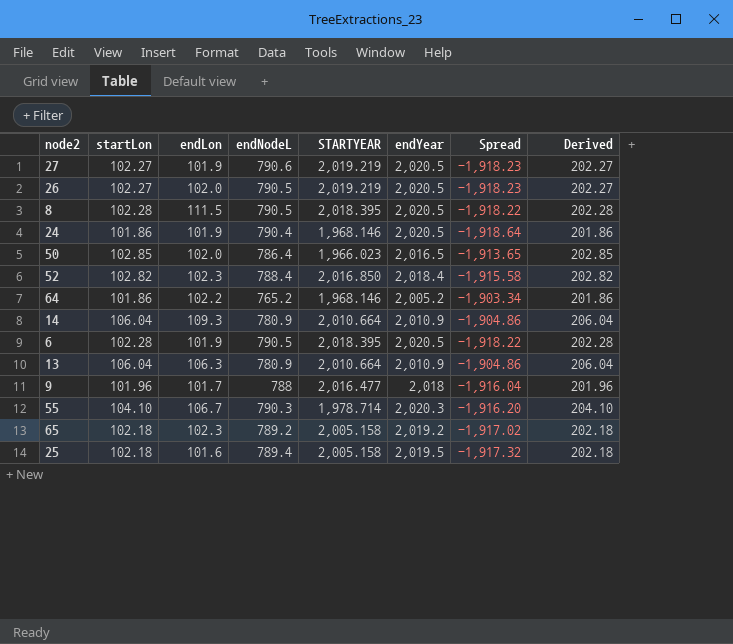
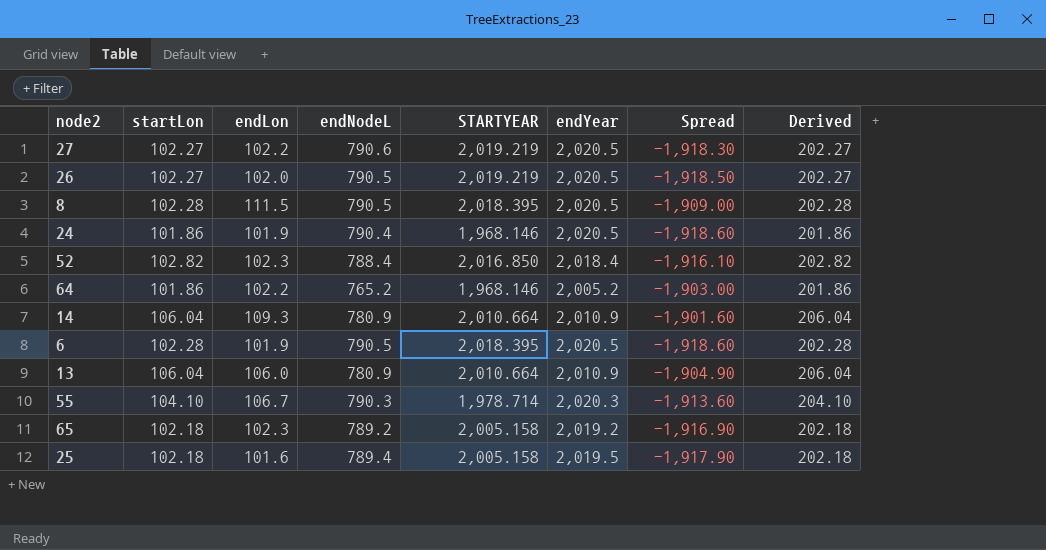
column Spread | formula: [startLon] - [endYear] -> [endLon] - [endYear]
row 50: 102.85 | 102.0 | 786.4 | 1,966.023 | 2,016.5 | -1,913.65 | 202.85 -> none
row 9: 101.96 | 101.7 | 788 | 2,016.477 | 2,018 | -1,916.04 | 201.96 -> none
27 | endLon: 101.9 -> 102.2
13 | endLon: 106.3 -> 106.0

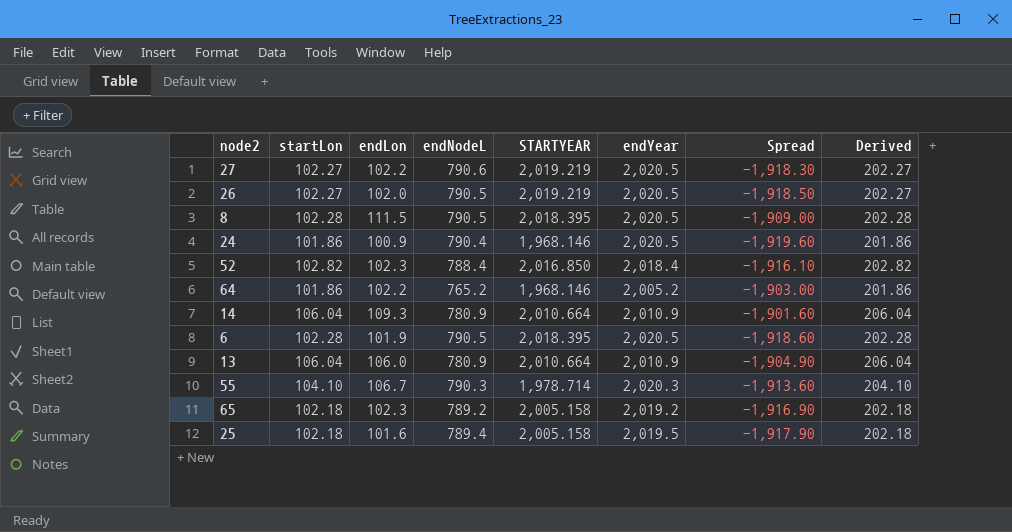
24 | endLon: 101.9 -> 100.9
24 | Spread: -1,918.60 -> -1,919.60

